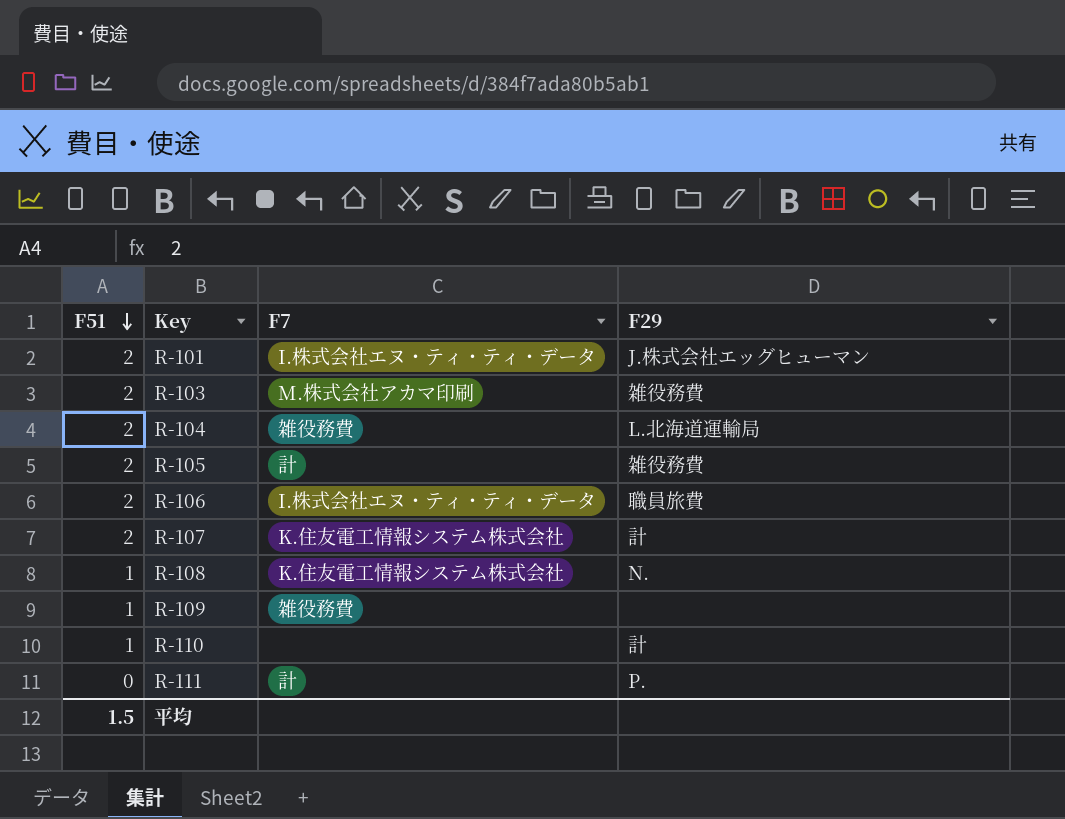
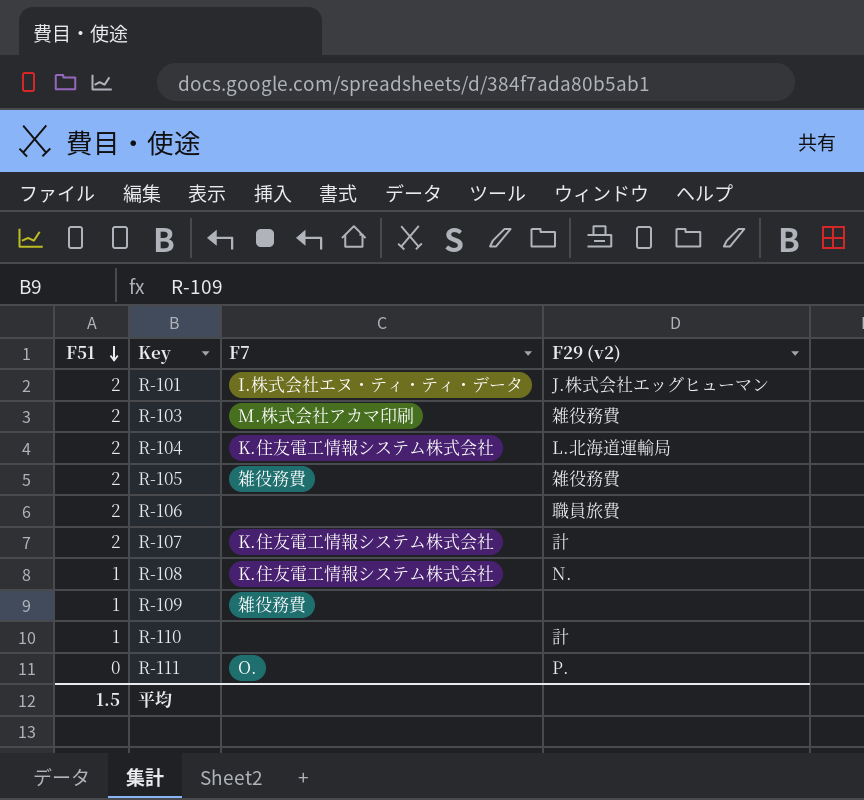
column name: F29 -> F29 (v2)
R-104 | F7: 雑役務費 -> K.住友電工情報システム株式会社
R-105 | F7: 計 -> 雑役務費
R-106 | F7: I.株式会社エヌ・ティ・ティ・データ -> none
R-111 | F7: 計 -> O.

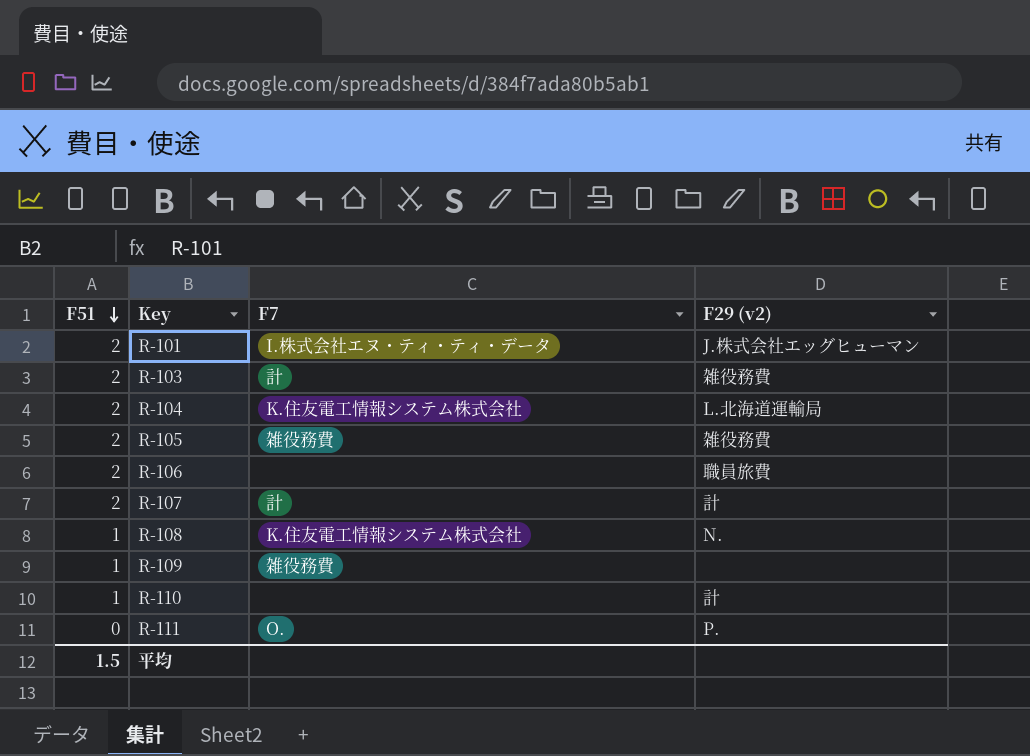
R-103 | F7: M.株式会社アカマ印刷 -> 計
R-107 | F7: K.住友電工情報システム株式会社 -> 計

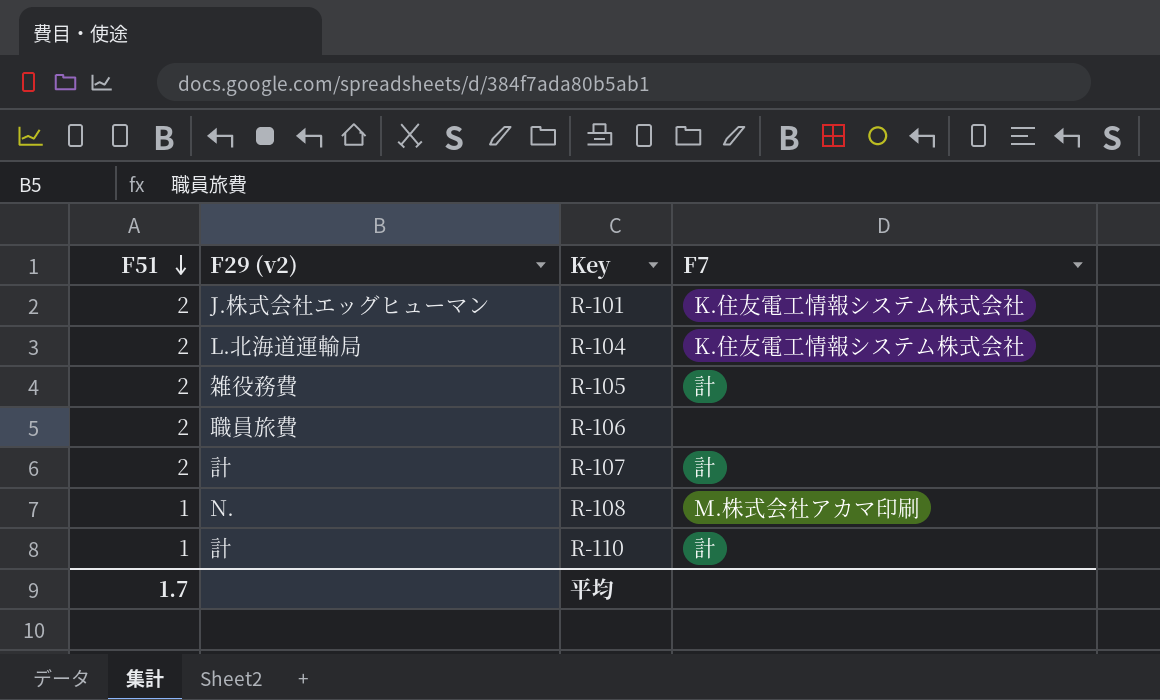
column F29 (v2) | position: 4 -> 2
row R-103: 2 | 計 | 雑役務費 -> none
row R-109: 1 | 雑役務費 | none -> none
row R-111: 0 | O. | P. -> none
R-101 | F7: I.株式会社エヌ・ティ・ティ・データ -> K.住友電工情報システム株式会社
R-105 | F7: 雑役務費 -> 計
R-108 | F7: K.住友電工情報システム株式会社 -> M.株式会社アカマ印刷
R-110 | F7: none -> 計
平均 | F51: 1.5 -> 1.7

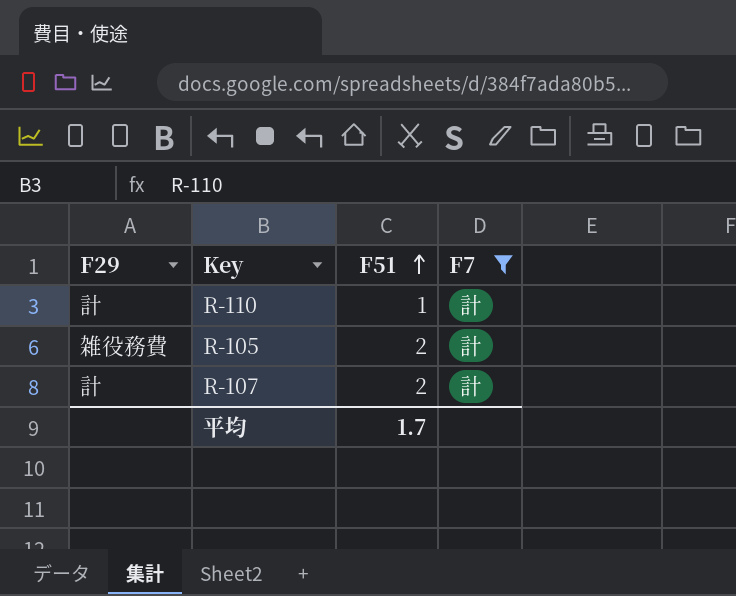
filter: none -> F7 = 計
row order: F51 descending -> F51 ascending
column name: F29 (v2) -> F29
column F51 | position: 1 -> 3

